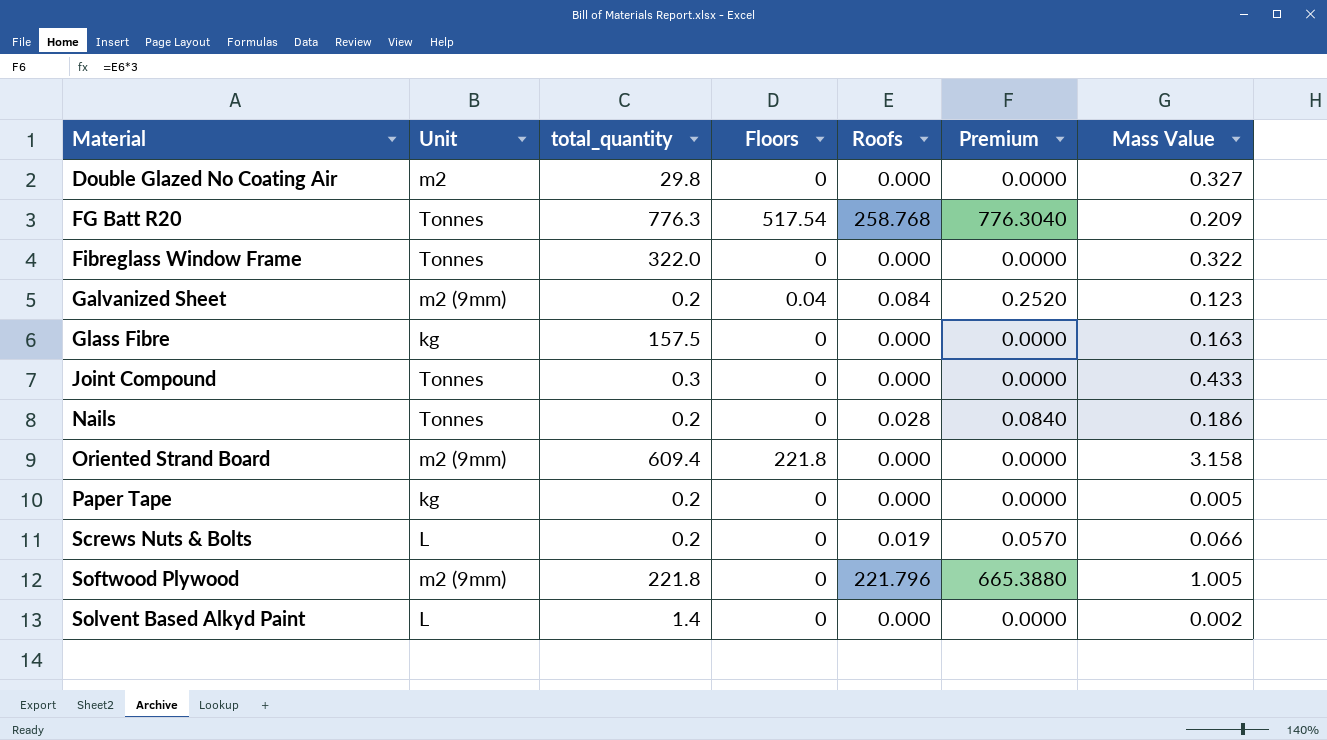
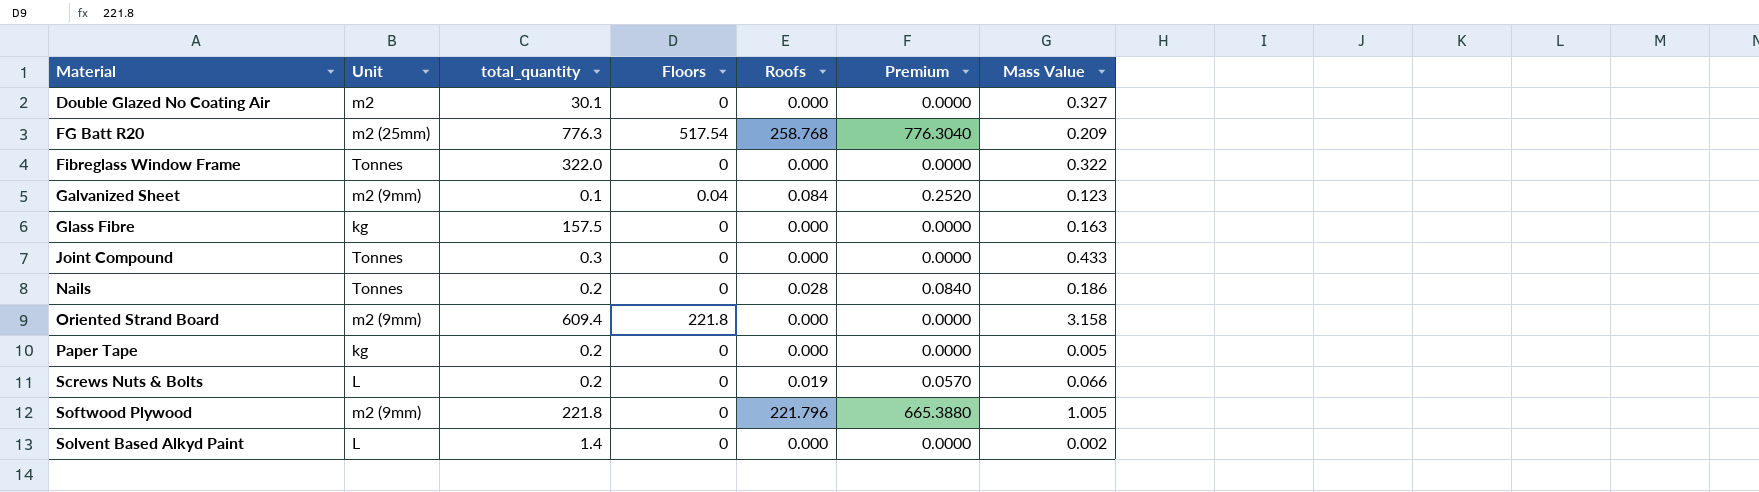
Double Glazed No Coating Air | total_quantity: 29.8 -> 30.1
FG Batt R20 | Unit: Tonnes -> m2 (25mm)
Galvanized Sheet | total_quantity: 0.2 -> 0.1

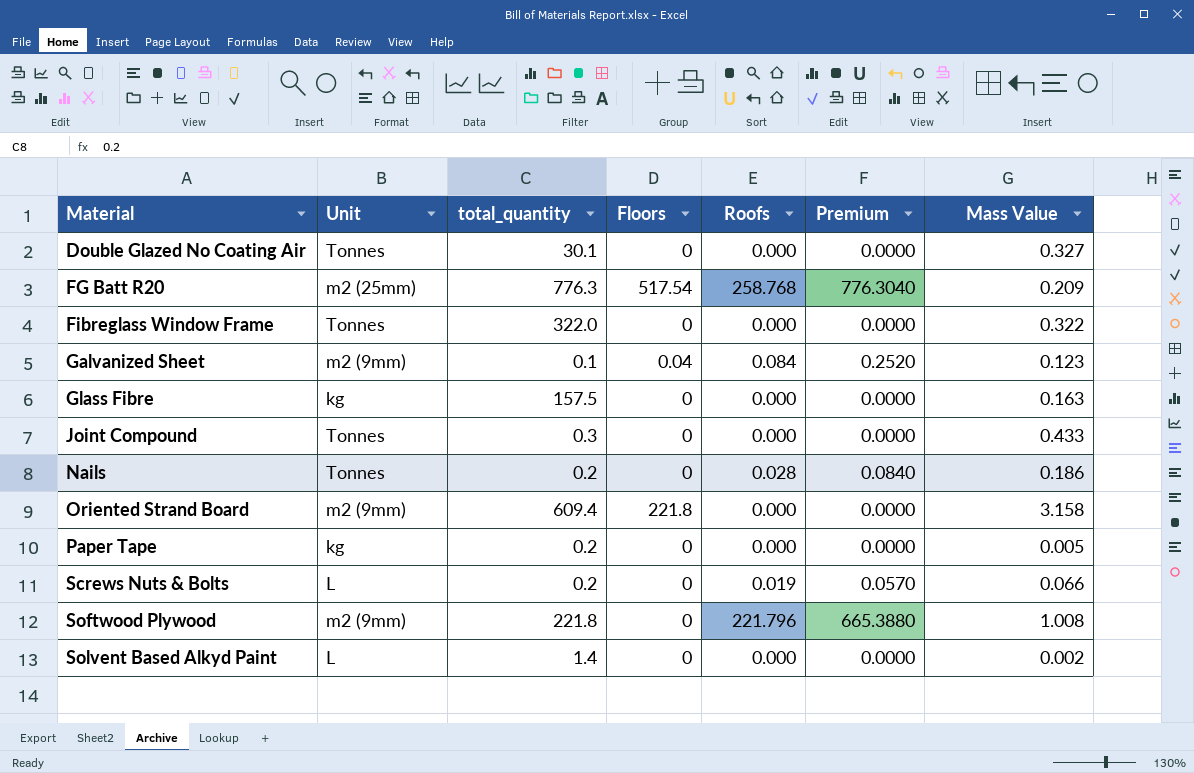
Double Glazed No Coating Air | Unit: m2 -> Tonnes
Softwood Plywood | Mass Value: 1.005 -> 1.008

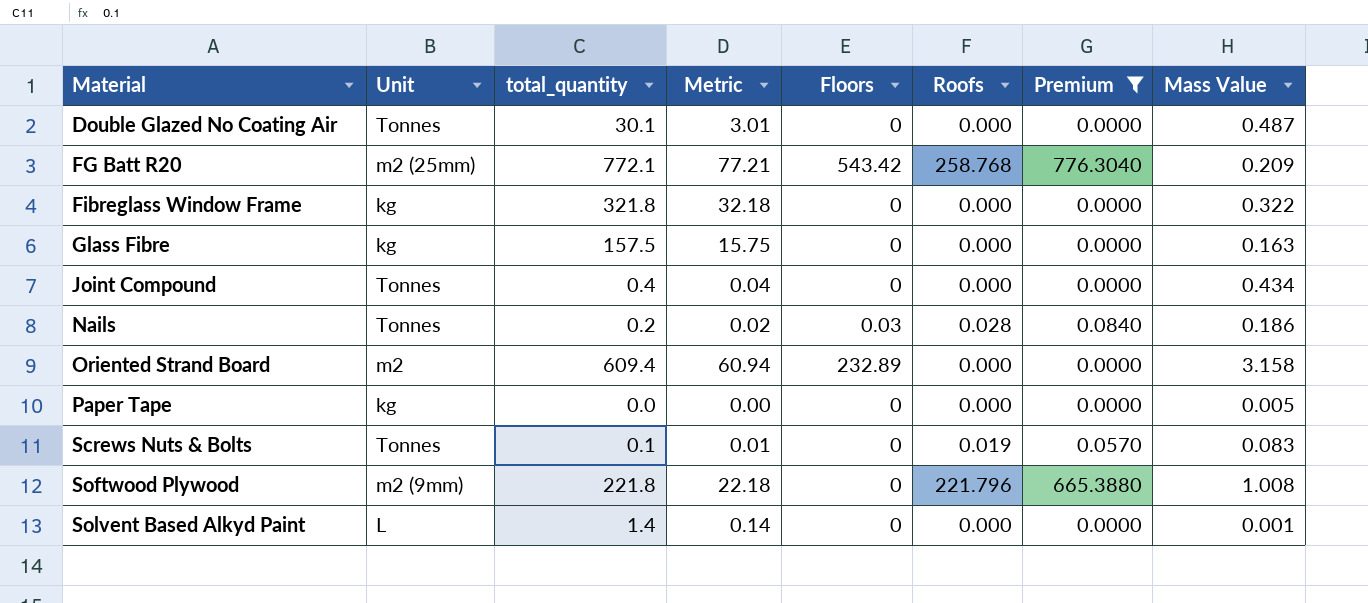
filter: none -> Premium != 0.2520
column Metric | formula: none -> [total_quantity] * 0.1
Double Glazed No Coating Air | Mass Value: 0.327 -> 0.487
FG Batt R20 | total_quantity: 776.3 -> 772.1
FG Batt R20 | Floors: 517.54 -> 543.42
Fibreglass Window Frame | Unit: Tonnes -> kg
Fibreglass Window Frame | total_quantity: 322.0 -> 321.8
Joint Compound | total_quantity: 0.3 -> 0.4
Joint Compound | Mass Value: 0.433 -> 0.434
Nails | Floors: 0 -> 0.03
Oriented Strand Board | Unit: m2 (9mm) -> m2
Oriented Strand Board | Floors: 221.8 -> 232.89
Paper Tape | total_quantity: 0.2 -> 0.0
Screws Nuts & Bolts | Unit: L -> Tonnes
Screws Nuts & Bolts | total_quantity: 0.2 -> 0.1
Screws Nuts & Bolts | Mass Value: 0.066 -> 0.083
Solvent Based Alkyd Paint | Mass Value: 0.002 -> 0.001

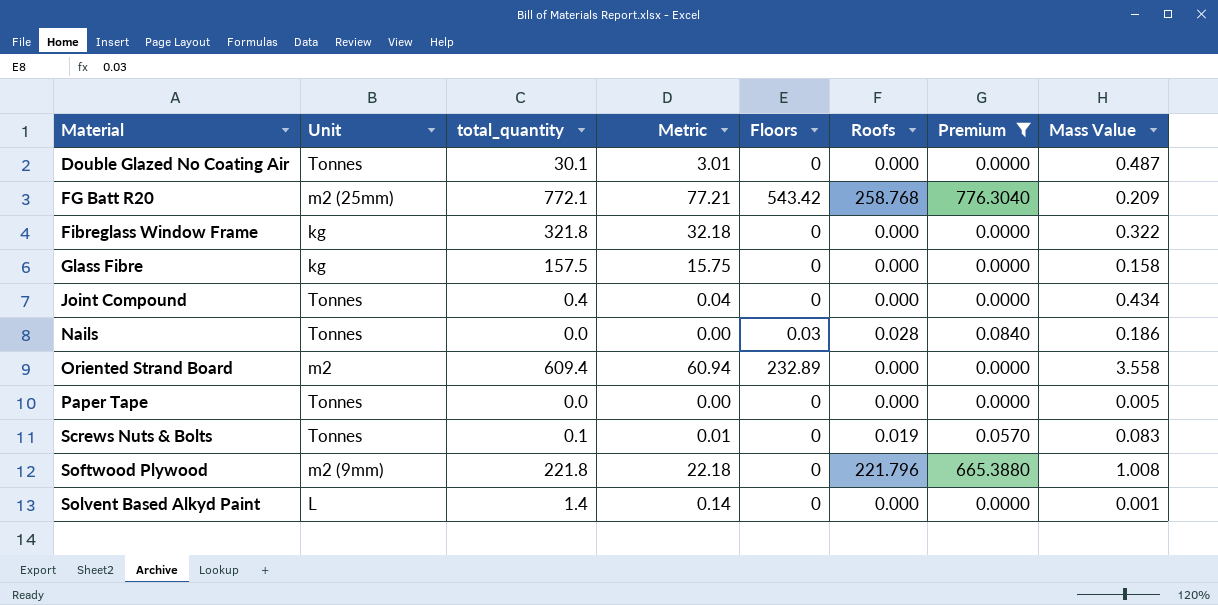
Glass Fibre | Mass Value: 0.163 -> 0.158
Nails | total_quantity: 0.2 -> 0.0
Nails | Metric: 0.02 -> 0.00
Oriented Strand Board | Mass Value: 3.158 -> 3.558
Paper Tape | Unit: kg -> Tonnes

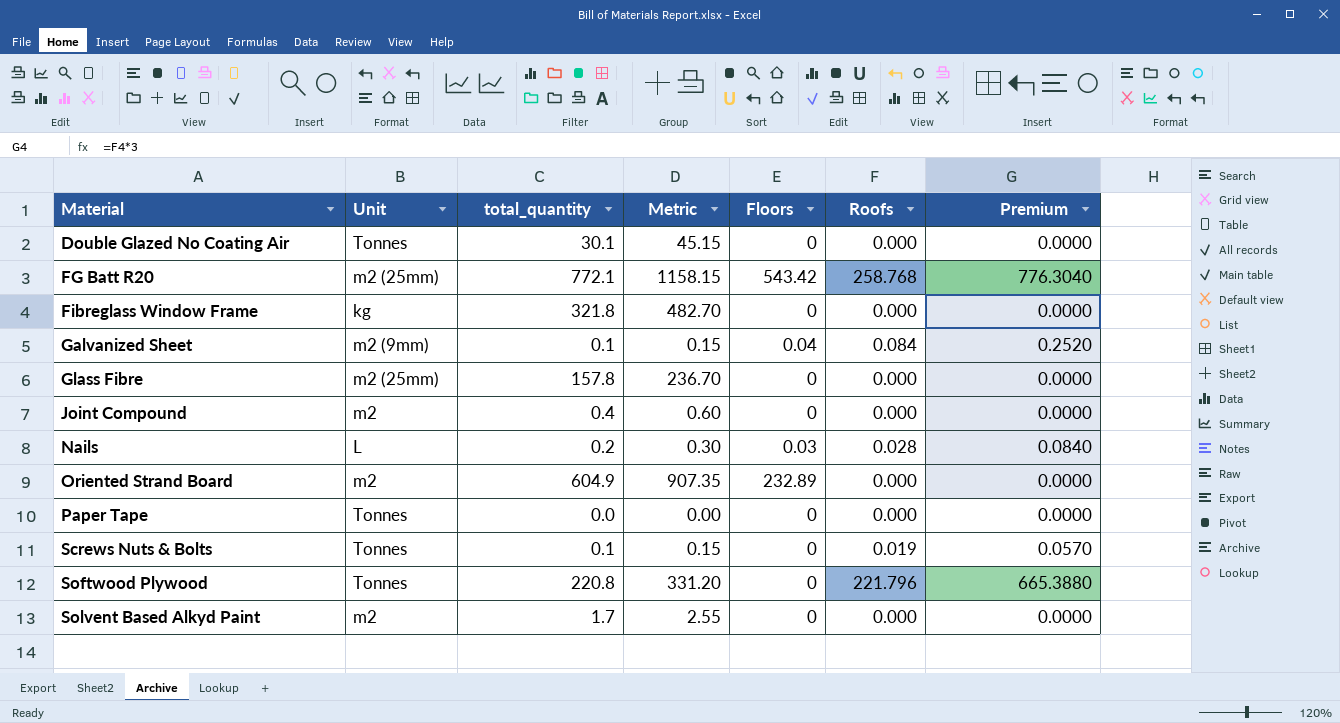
filter: Premium != 0.2520 -> none
column Mass Value | position: 8 -> none
column Metric | formula: [total_quantity] * 0.1 -> [total_quantity] * 1.5
Glass Fibre | Unit: kg -> m2 (25mm)
Glass Fibre | total_quantity: 157.5 -> 157.8
Joint Compound | Unit: Tonnes -> m2
Nails | Unit: Tonnes -> L
Nails | total_quantity: 0.0 -> 0.2
Oriented Strand Board | total_quantity: 609.4 -> 604.9
Softwood Plywood | Unit: m2 (9mm) -> Tonnes
Softwood Plywood | total_quantity: 221.8 -> 220.8
Solvent Based Alkyd Paint | Unit: L -> m2
Solvent Based Alkyd Paint | total_quantity: 1.4 -> 1.7

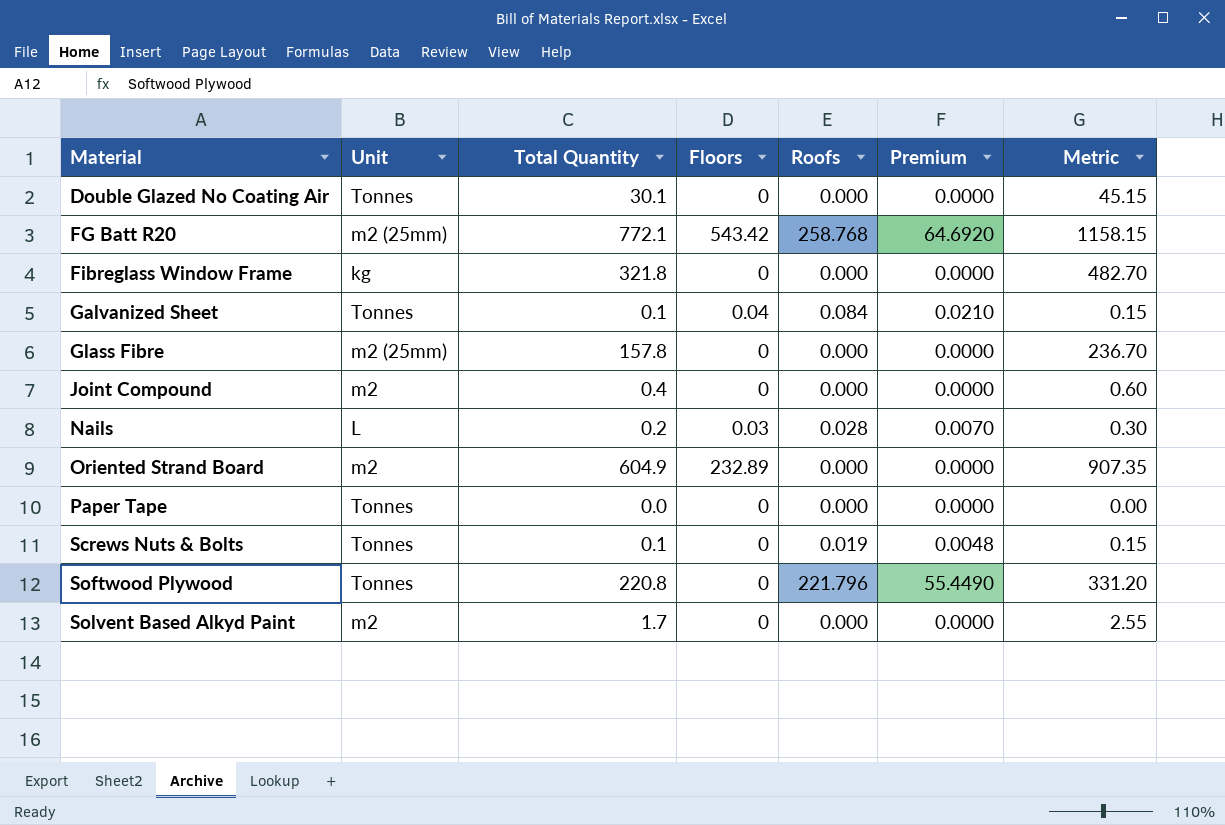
column name: total_quantity -> Total Quantity
column Premium | formula: [Roofs] * 3 -> [Roofs] * 0.25
column Metric | position: 4 -> 7
Galvanized Sheet | Unit: m2 (9mm) -> Tonnes

